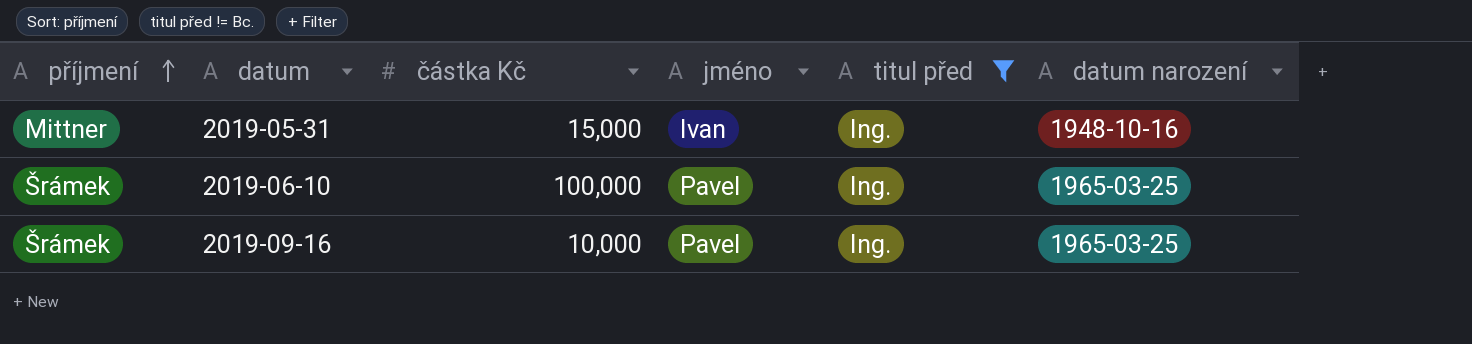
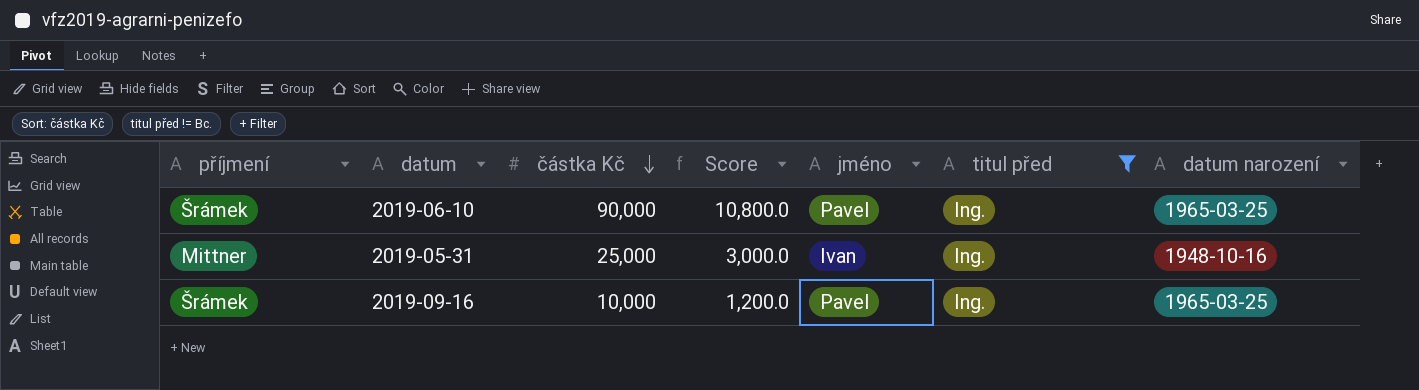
row order: příjmení ascending -> částka Kč descending
column Score | formula: none -> [částka Kč] * 0.12
2019-06-10 | částka Kč: 100,000 -> 90,000
2019-05-31 | částka Kč: 15,000 -> 25,000

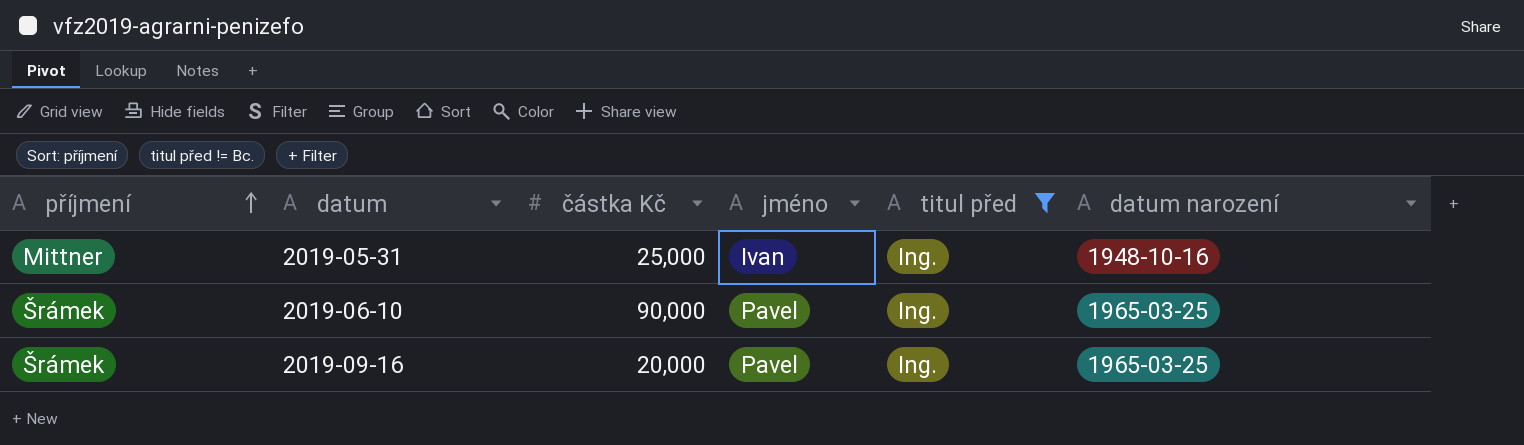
row order: částka Kč descending -> příjmení ascending
column Score | formula: [částka Kč] * 0.12 -> none
2019-09-16 | částka Kč: 10,000 -> 20,000

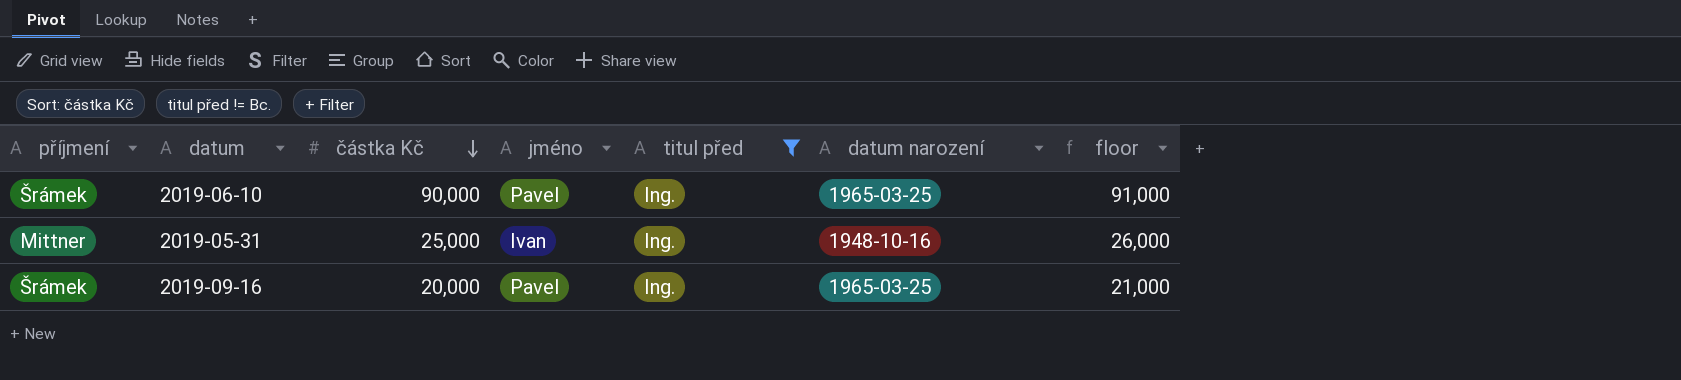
row order: příjmení ascending -> částka Kč descending
column floor | formula: none -> [částka Kč] + 1000

